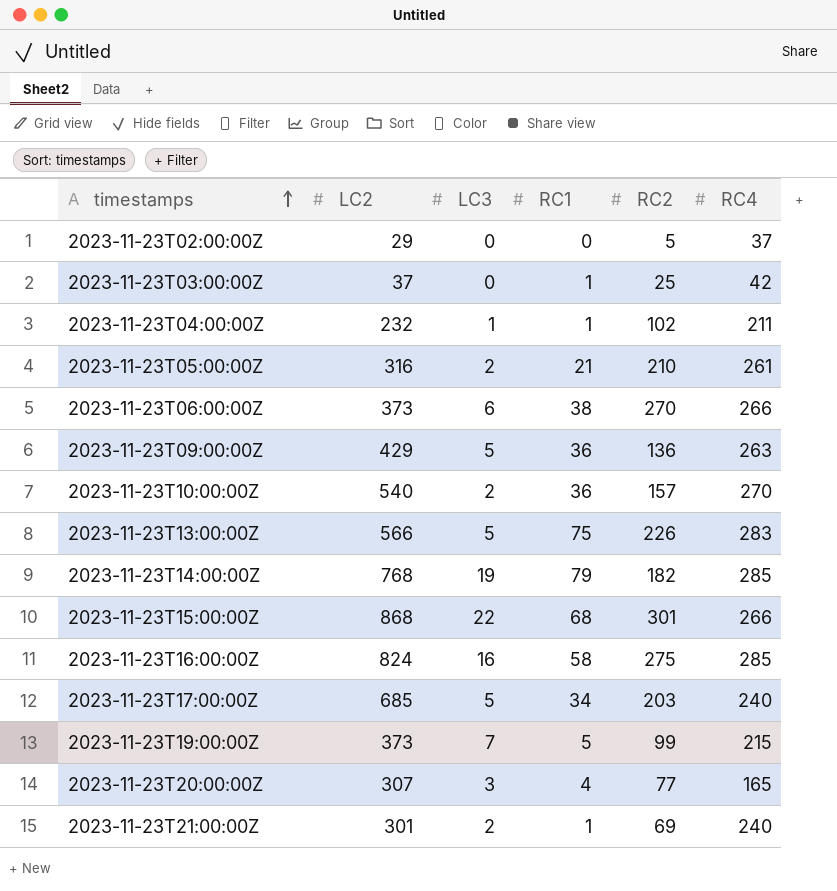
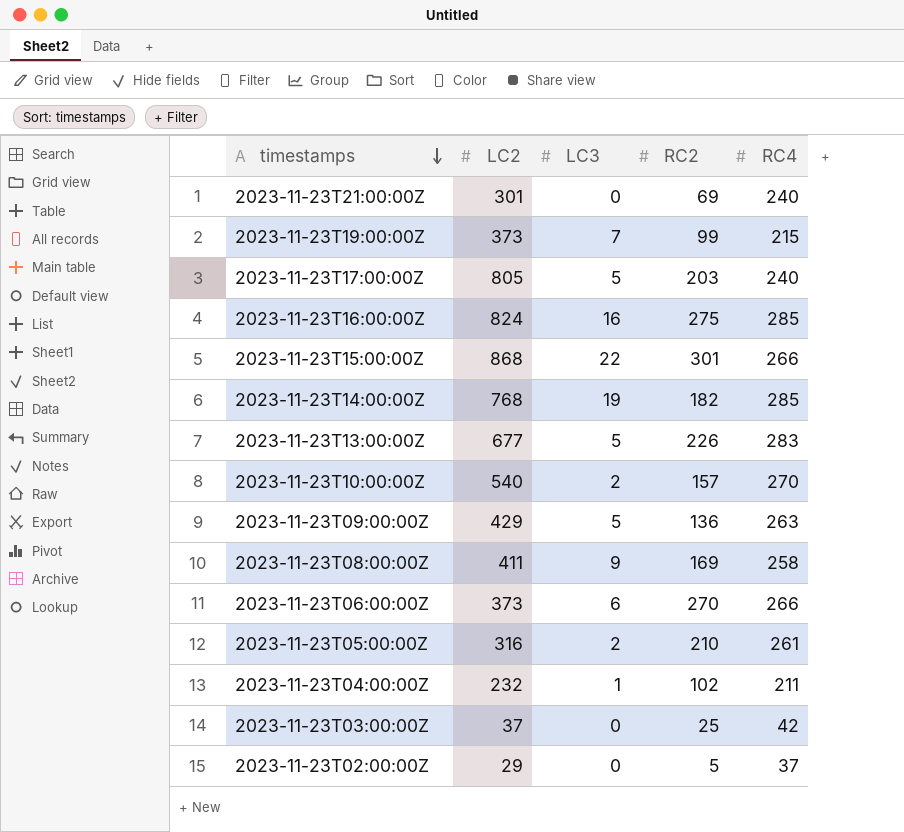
row order: timestamps ascending -> timestamps descending
column RC1 | position: 4 -> none
row 2023-11-23T20:00:00Z: 307 | 3 | 4 | 77 | 165 -> none
2023-11-23T21:00:00Z | LC3: 2 -> 0
2023-11-23T17:00:00Z | LC2: 685 -> 805
2023-11-23T13:00:00Z | LC2: 566 -> 677
row 2023-11-23T08:00:00Z: none -> 411 | 9 | 169 | 258

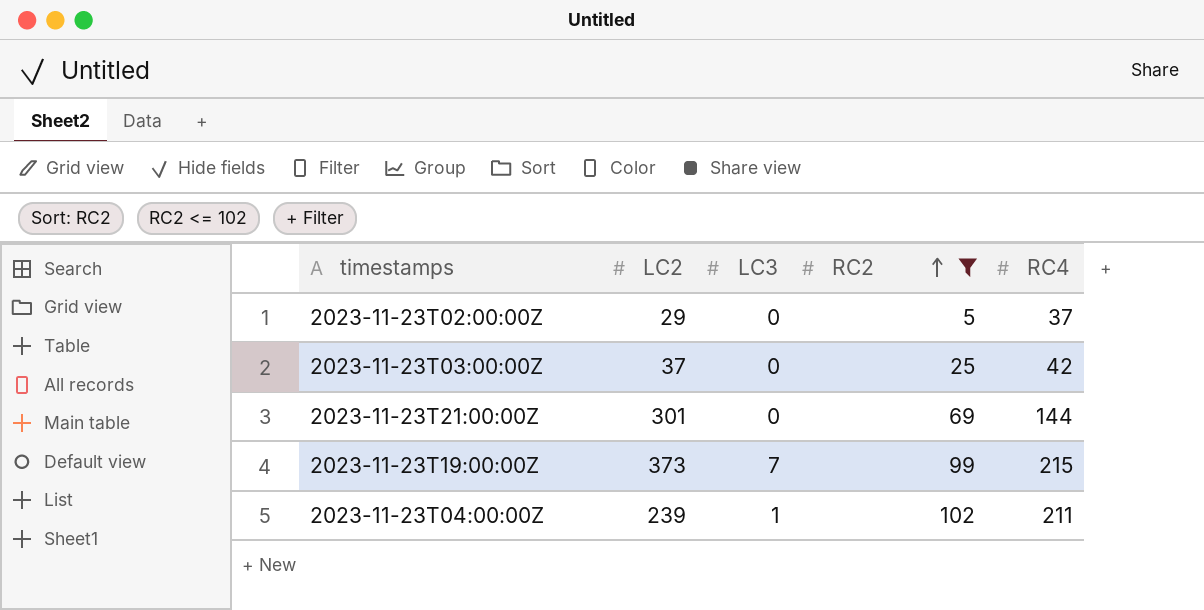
filter: none -> RC2 <= 102
row order: timestamps descending -> RC2 ascending
2023-11-23T21:00:00Z | RC4: 240 -> 144
2023-11-23T04:00:00Z | LC2: 232 -> 239

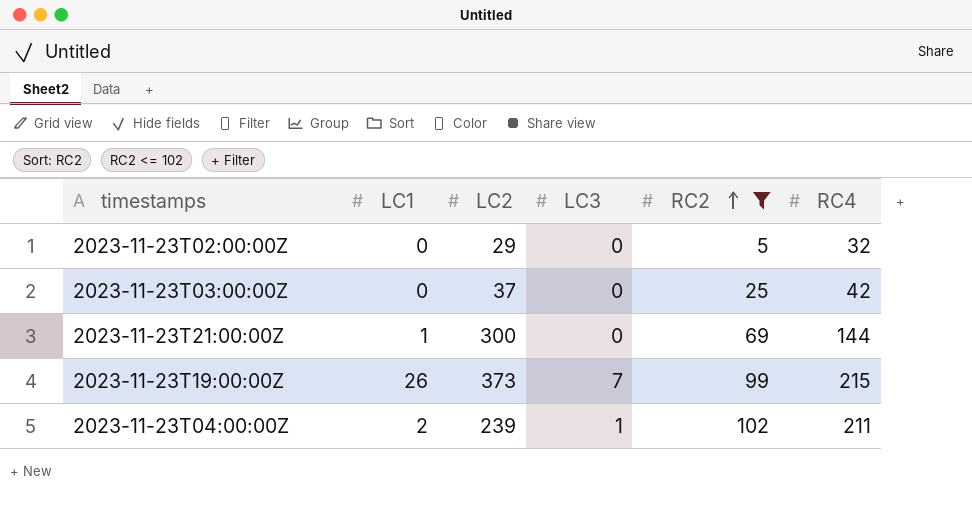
column LC1 | position: none -> 2
2023-11-23T02:00:00Z | RC4: 37 -> 32
2023-11-23T21:00:00Z | LC2: 301 -> 300

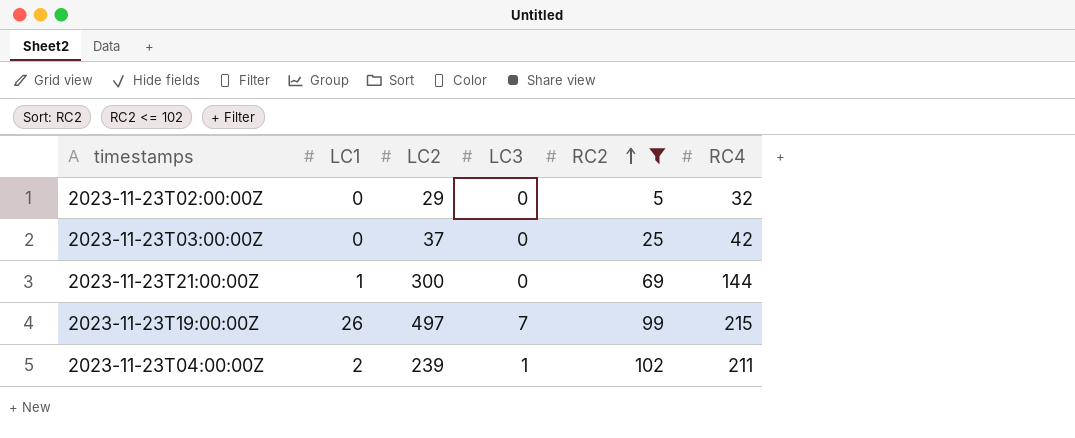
2023-11-23T19:00:00Z | LC2: 373 -> 497

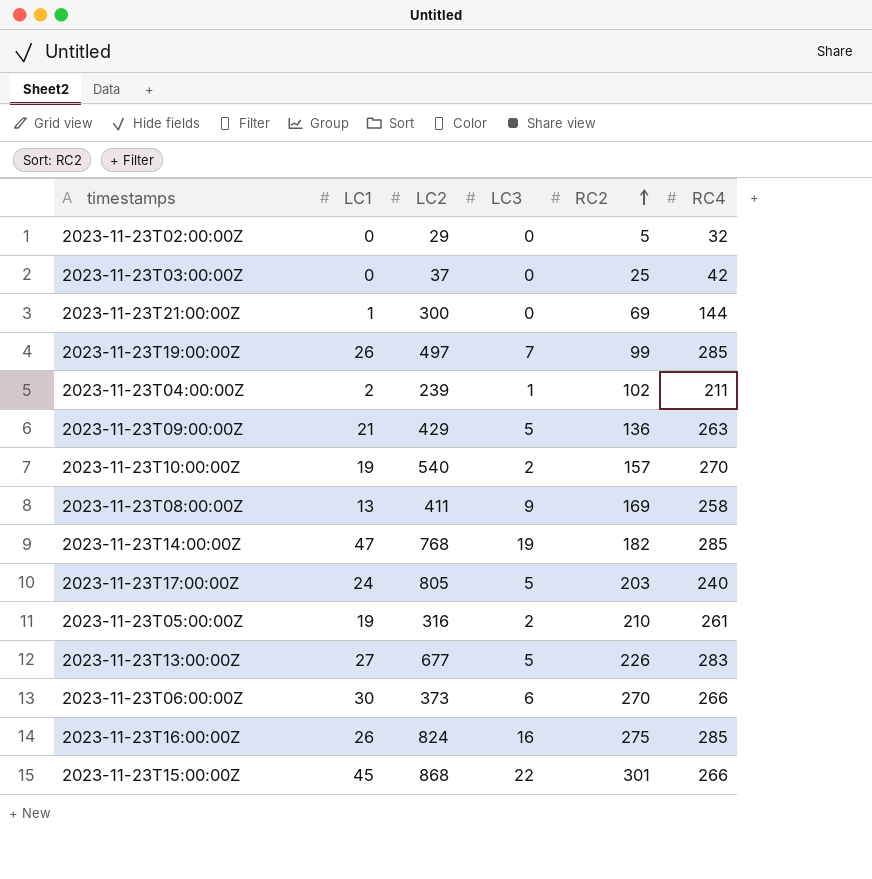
filter: RC2 <= 102 -> none
2023-11-23T19:00:00Z | RC4: 215 -> 285

